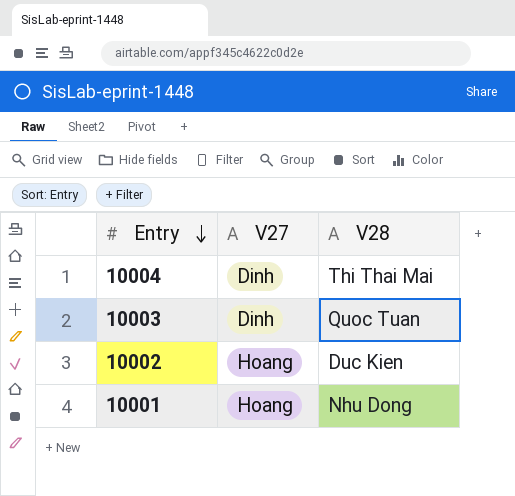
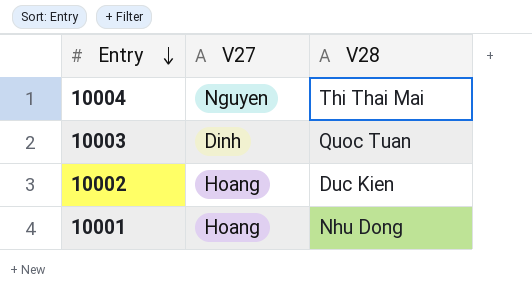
10004 | V27: Dinh -> Nguyen

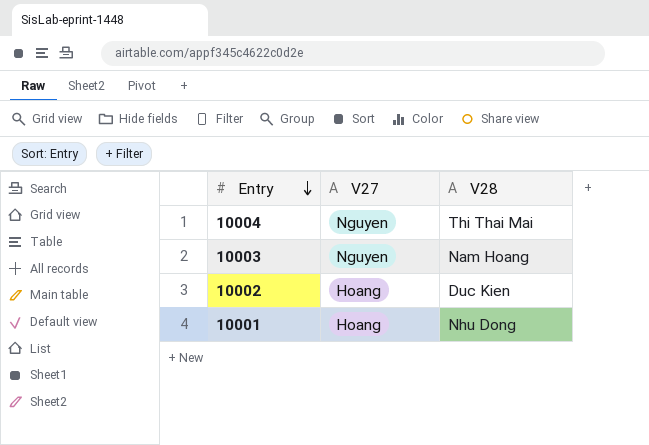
10003 | V27: Dinh -> Nguyen
10003 | V28: Quoc Tuan -> Nam Hoang

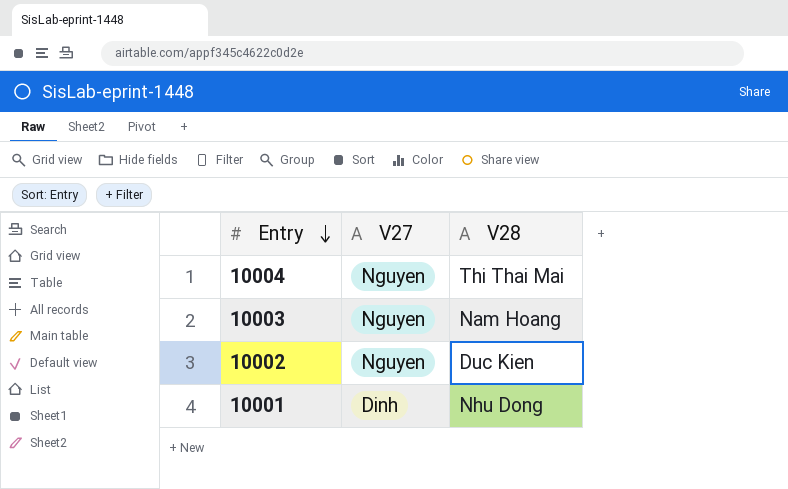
10002 | V27: Hoang -> Nguyen
10001 | V27: Hoang -> Dinh

